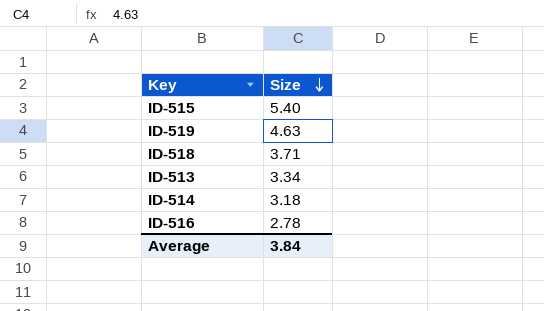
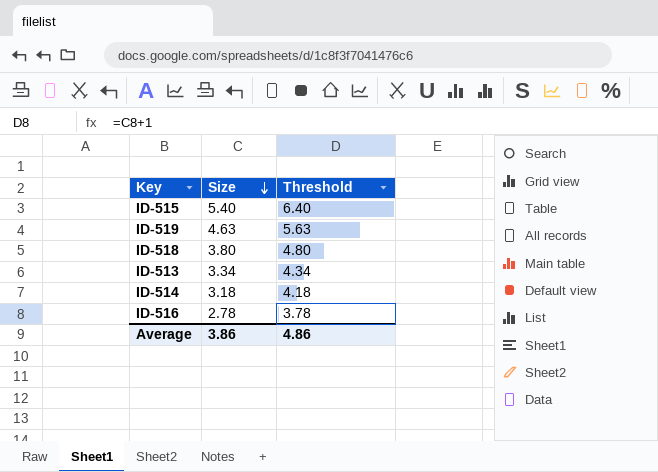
column Threshold | formula: none -> [Size] + 1
ID-518 | Size: 3.71 -> 3.80
Average | Size: 3.84 -> 3.86

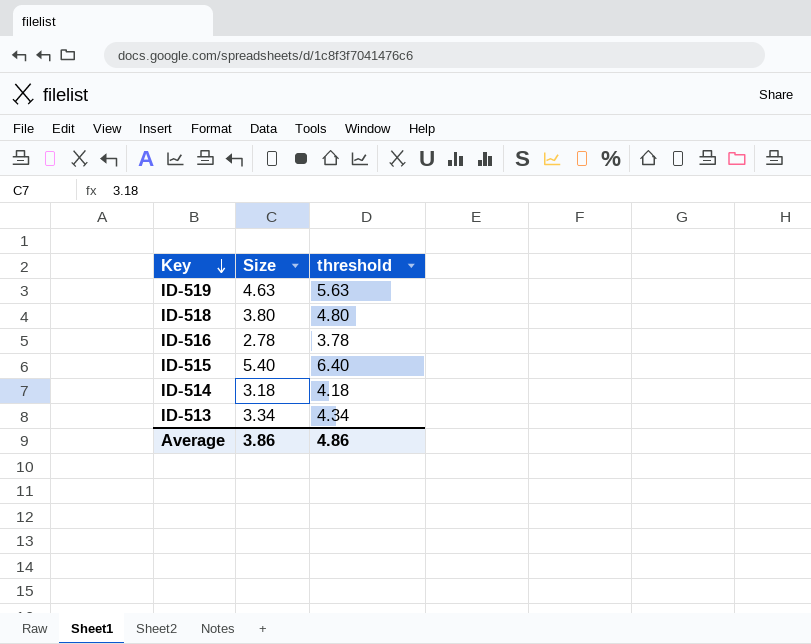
row order: Size descending -> Key descending
column name: Threshold -> threshold

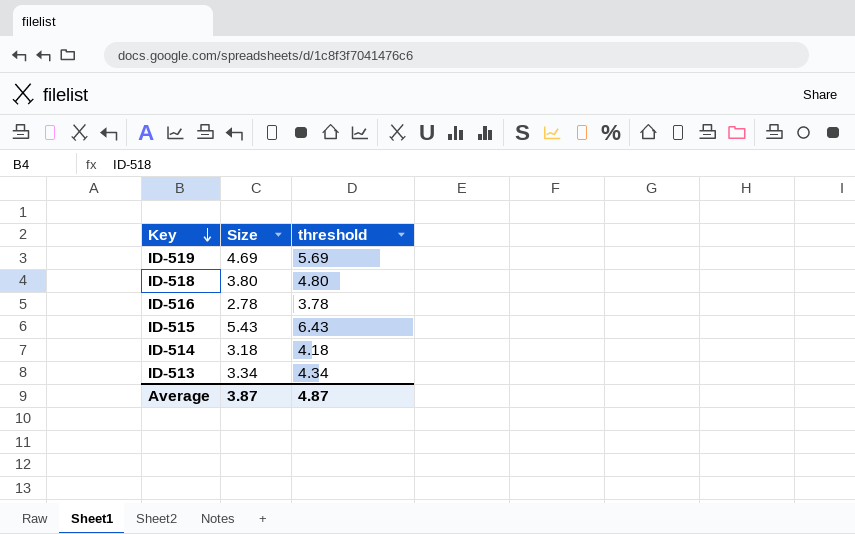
ID-519 | Size: 4.63 -> 4.69
ID-519 | threshold: 5.63 -> 5.69
ID-515 | Size: 5.40 -> 5.43
ID-515 | threshold: 6.40 -> 6.43
Average | Size: 3.86 -> 3.87
Average | threshold: 4.86 -> 4.87

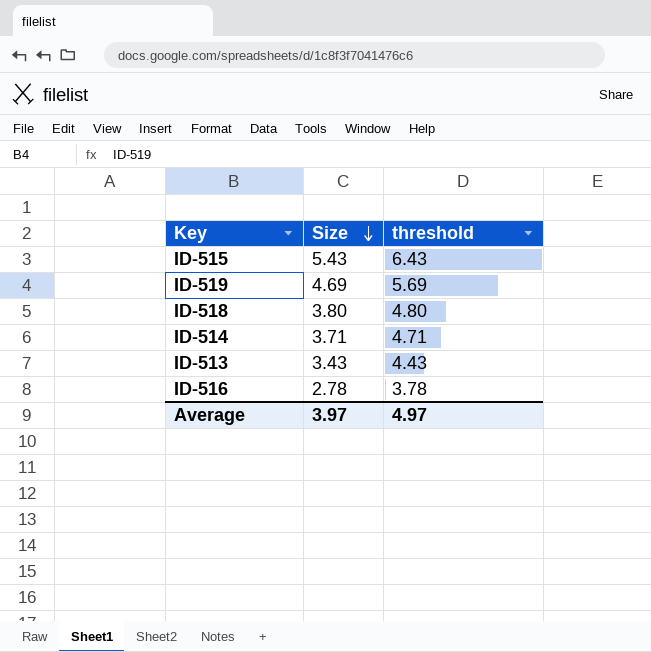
row order: Key descending -> Size descending
ID-514 | Size: 3.18 -> 3.71
ID-514 | threshold: 4.18 -> 4.71
ID-513 | Size: 3.34 -> 3.43
ID-513 | threshold: 4.34 -> 4.43
Average | Size: 3.87 -> 3.97
Average | threshold: 4.87 -> 4.97

